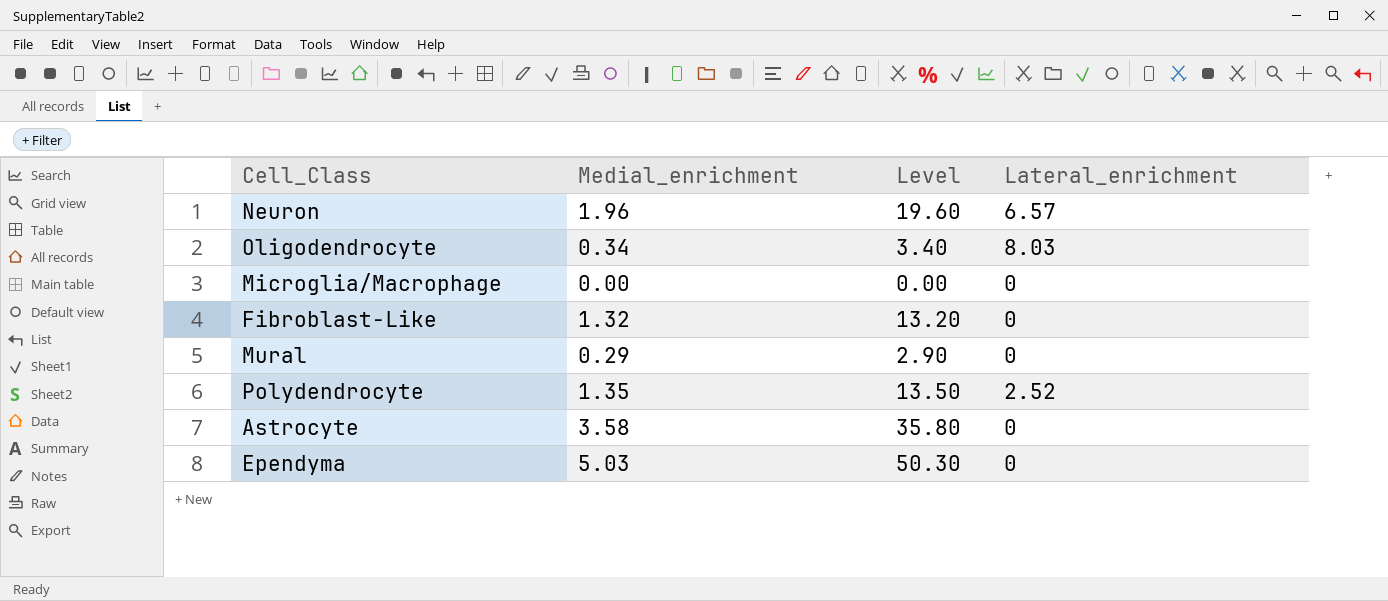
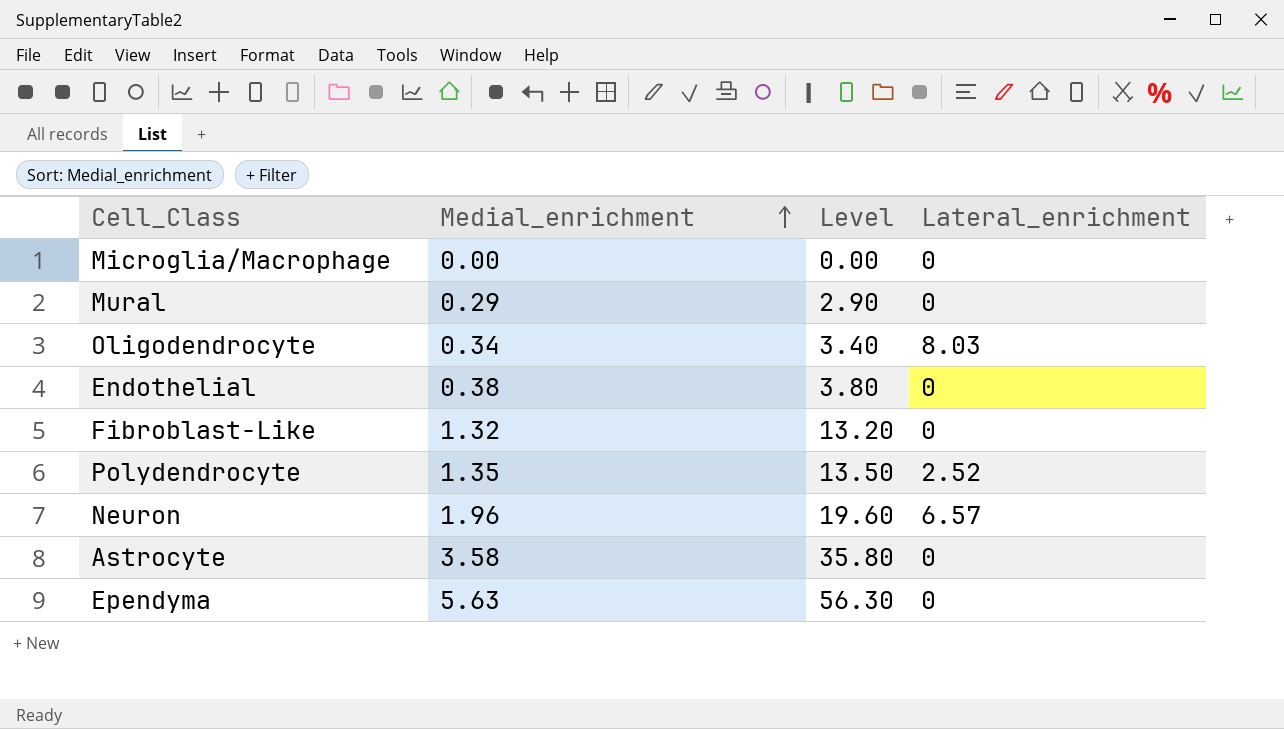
row order: none -> Medial_enrichment ascending
row Endothelial: none -> 0.38 | 3.80 | 0
Ependyma | Medial_enrichment: 5.03 -> 5.63
Ependyma | Level: 50.30 -> 56.30

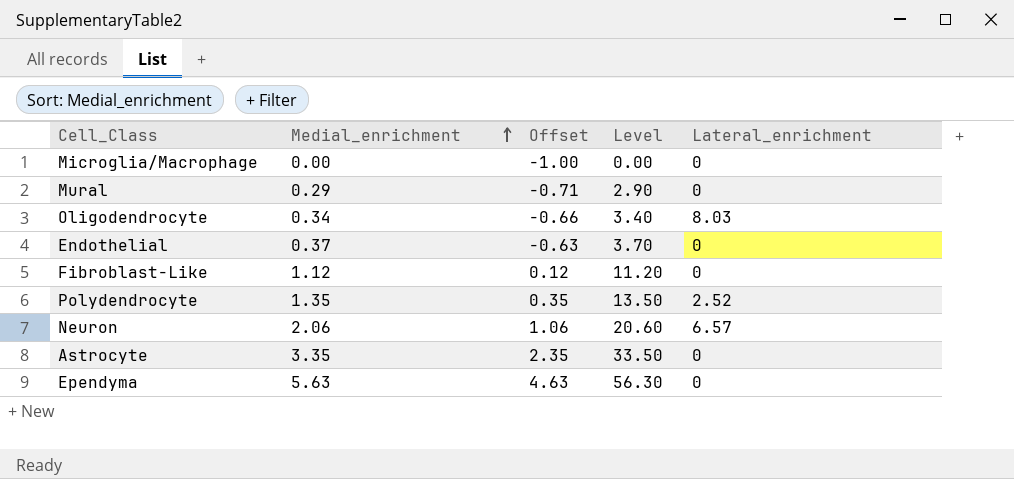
column Offset | formula: none -> [Medial_enrichment] - 1
Endothelial | Medial_enrichment: 0.38 -> 0.37
Endothelial | Level: 3.80 -> 3.70
Fibroblast-Like | Medial_enrichment: 1.32 -> 1.12
Fibroblast-Like | Level: 13.20 -> 11.20
Neuron | Medial_enrichment: 1.96 -> 2.06
Neuron | Level: 19.60 -> 20.60
Astrocyte | Medial_enrichment: 3.58 -> 3.35
Astrocyte | Level: 35.80 -> 33.50

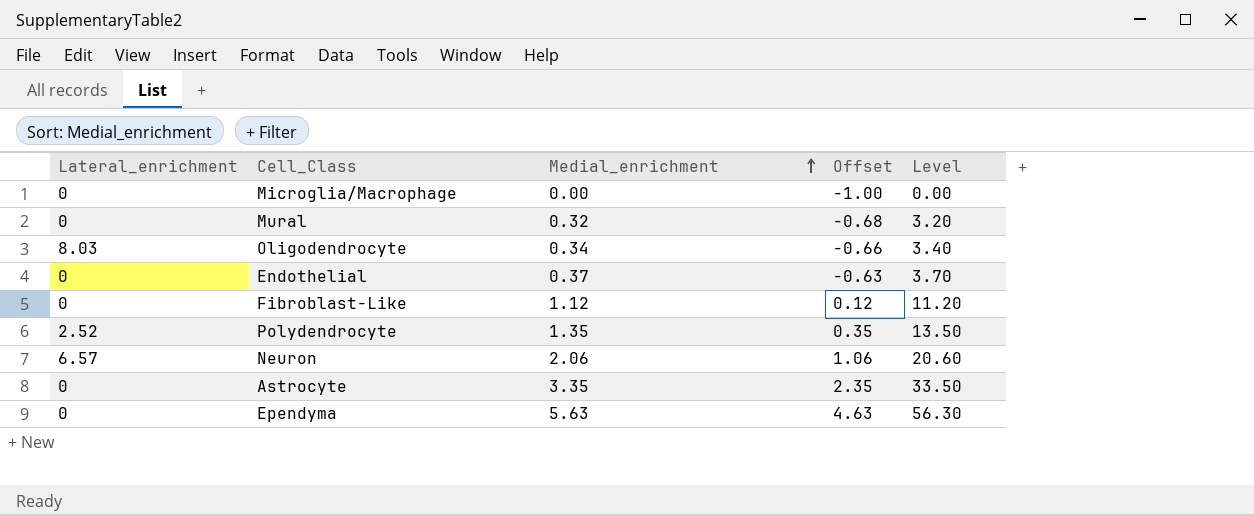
column Lateral_enrichment | position: 5 -> 1
Mural | Medial_enrichment: 0.29 -> 0.32
Mural | Offset: -0.71 -> -0.68
Mural | Level: 2.90 -> 3.20

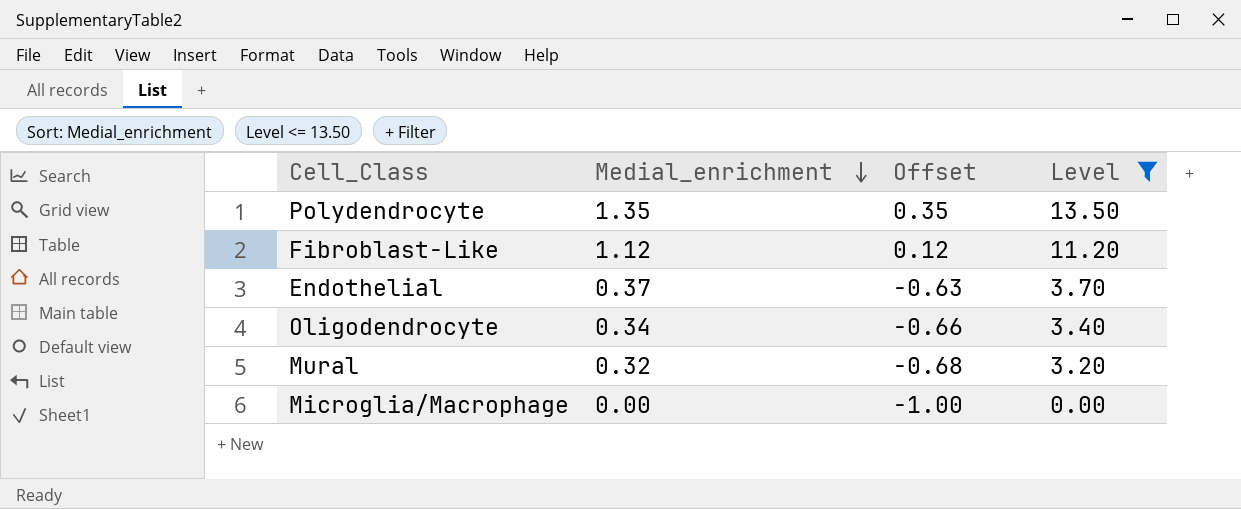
filter: none -> Level <= 13.50
row order: Medial_enrichment ascending -> Medial_enrichment descending
column Lateral_enrichment | position: 1 -> none

